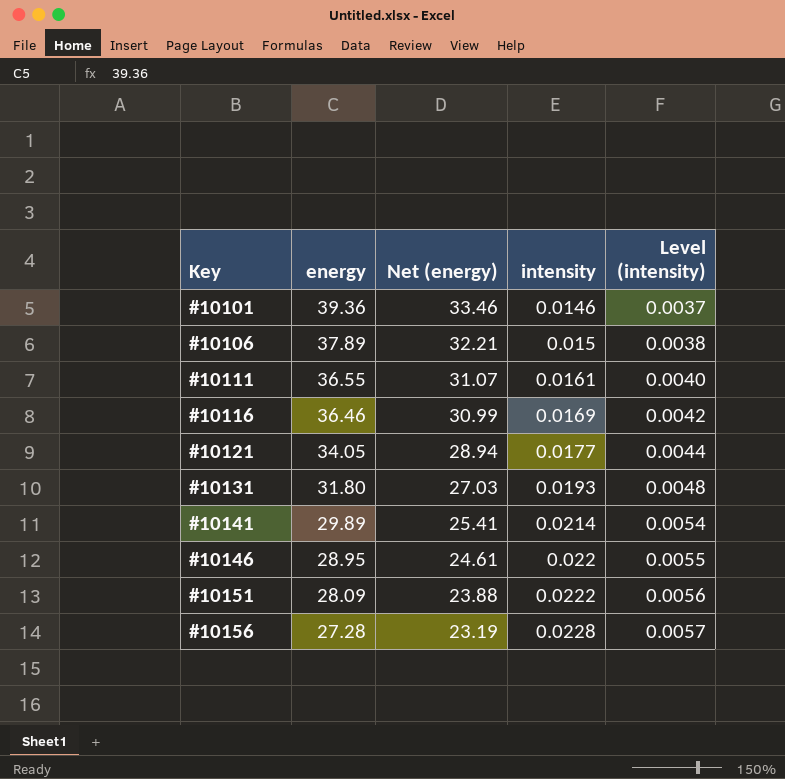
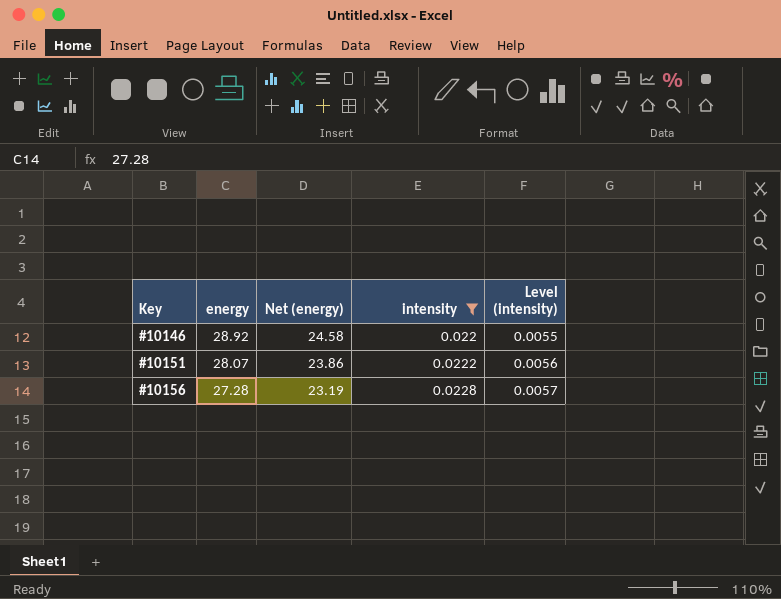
filter: none -> intensity >= 0.022
#10146 | energy: 28.95 -> 28.92
#10146 | Net (energy): 24.61 -> 24.58
#10151 | energy: 28.09 -> 28.07
#10151 | Net (energy): 23.88 -> 23.86

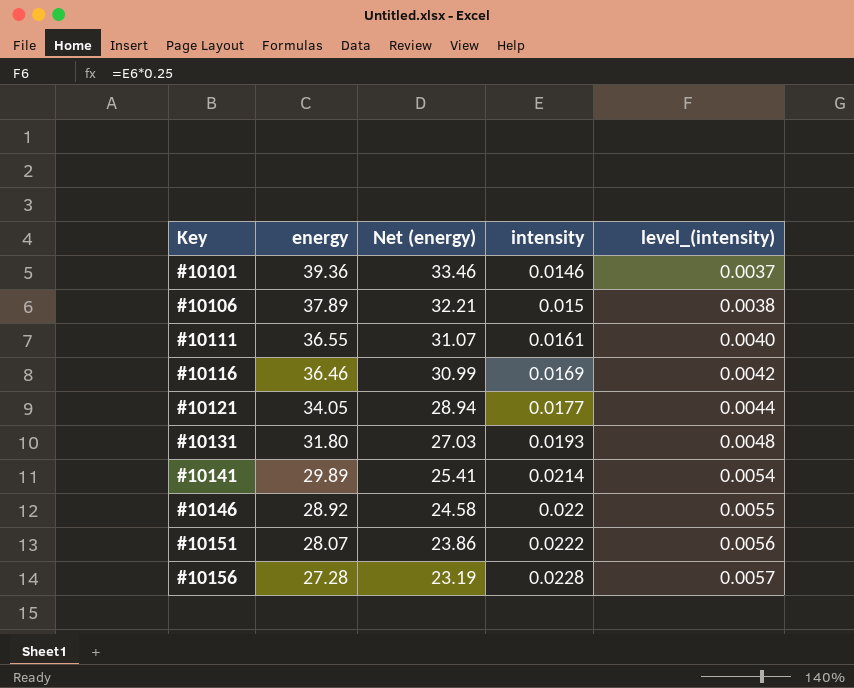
filter: intensity >= 0.022 -> none
column name: Level (intensity) -> level_(intensity)

